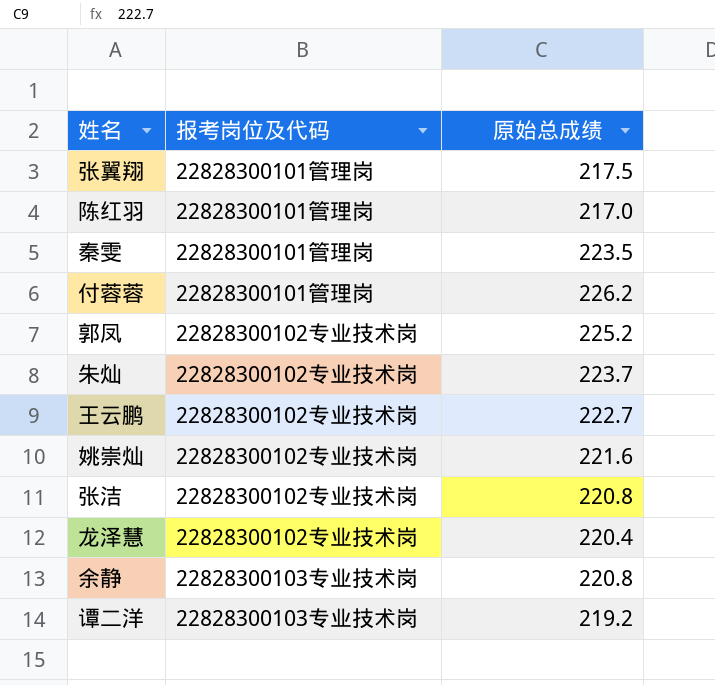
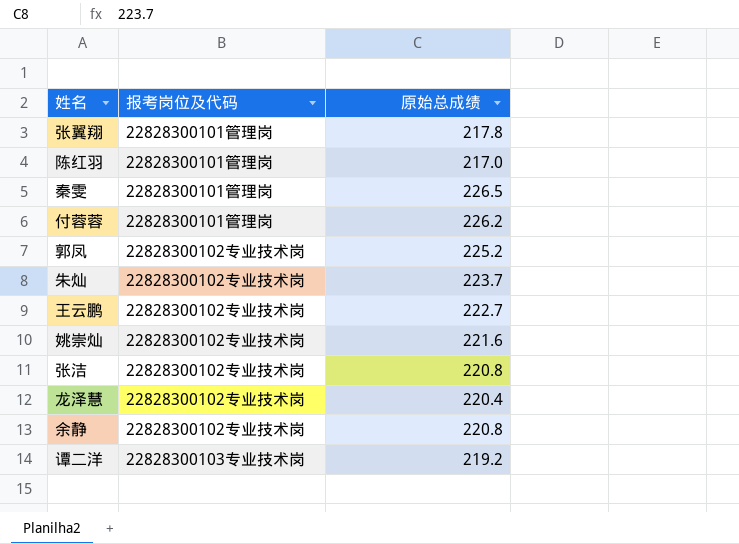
张翼翔 | 原始总成绩: 217.5 -> 217.8
秦雯 | 原始总成绩: 223.5 -> 226.5
余静 | 报考岗位及代码: 22828300103专业技术岗 -> 22828300102专业技术岗

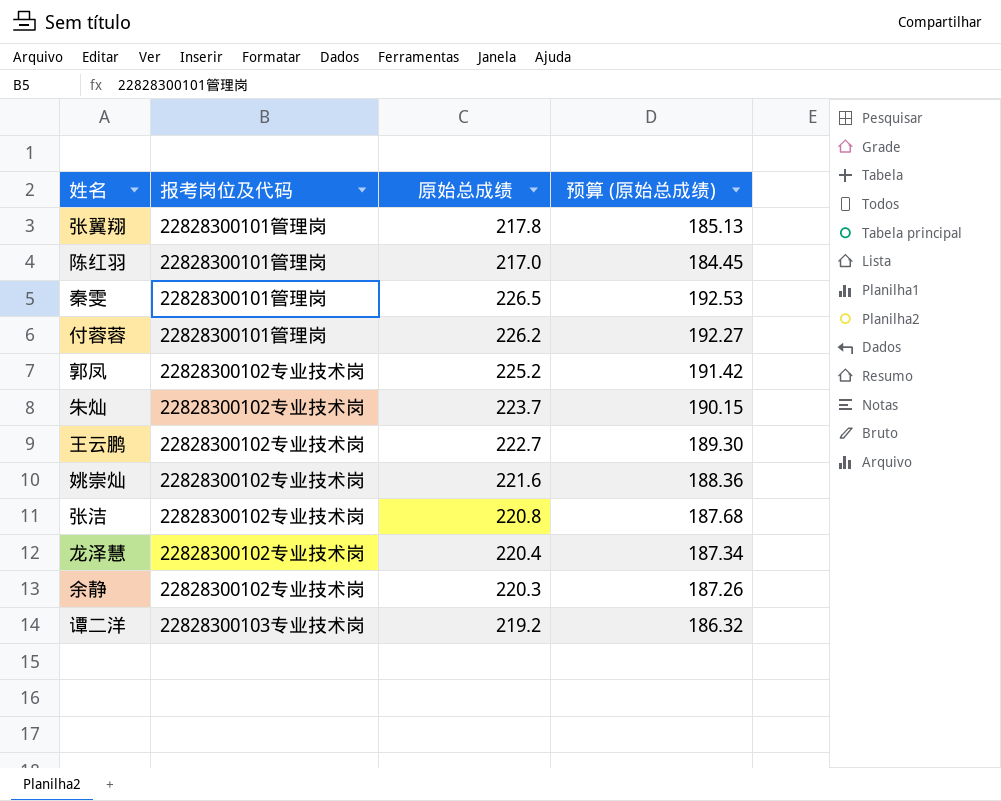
column 预算 (原始总成绩) | formula: none -> [原始总成绩] * 0.85
余静 | 原始总成绩: 220.8 -> 220.3

